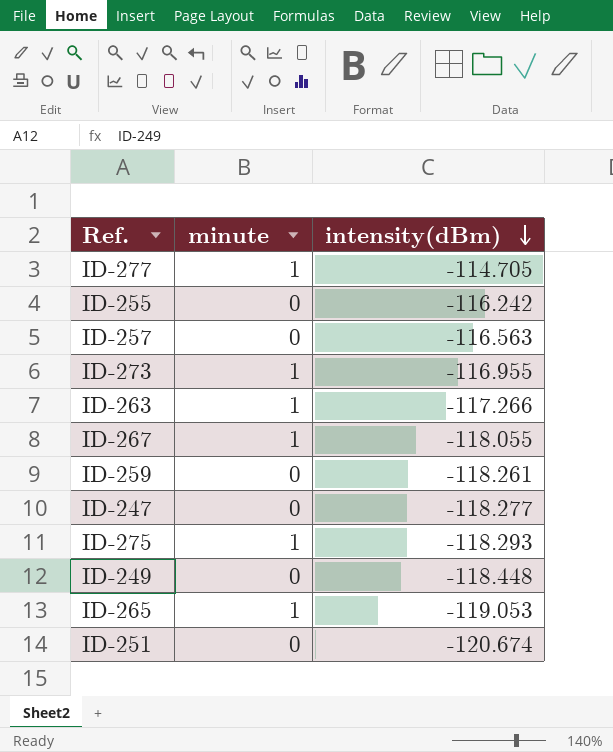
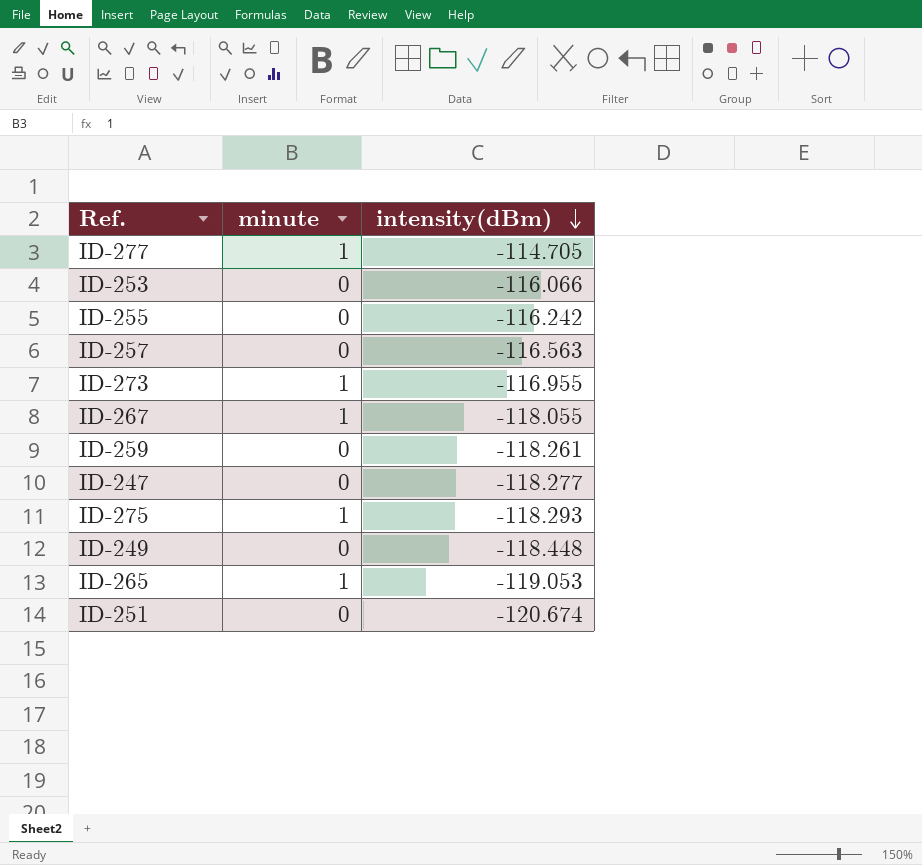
row ID-263: 1 | -117.266 -> none
row ID-253: none -> 0 | -116.066

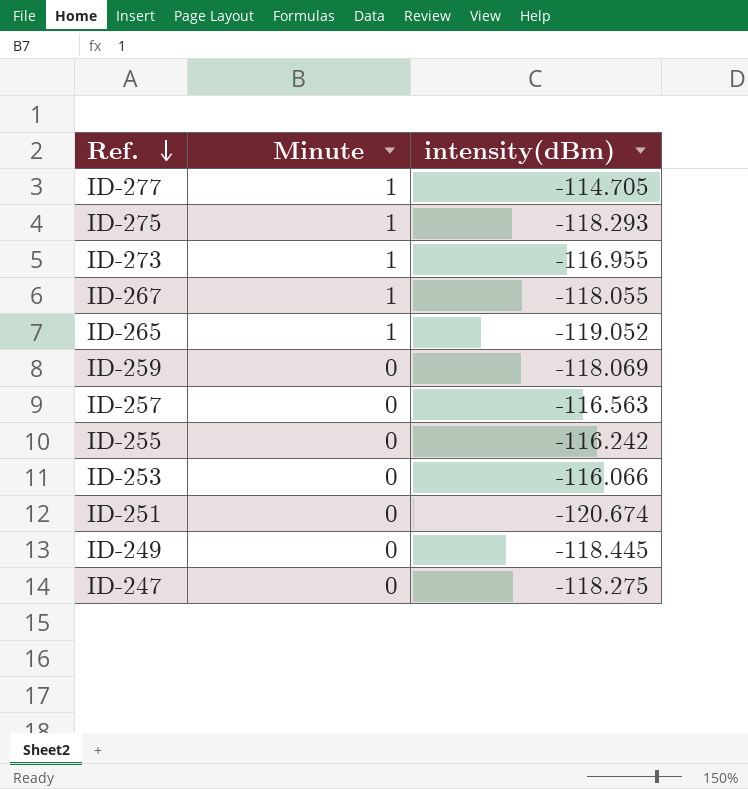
row order: intensity(dBm) descending -> Ref. descending
column name: minute -> Minute
ID-265 | intensity(dBm): -119.053 -> -119.052
ID-259 | intensity(dBm): -118.261 -> -118.069
ID-249 | intensity(dBm): -118.448 -> -118.445
ID-247 | intensity(dBm): -118.277 -> -118.275

